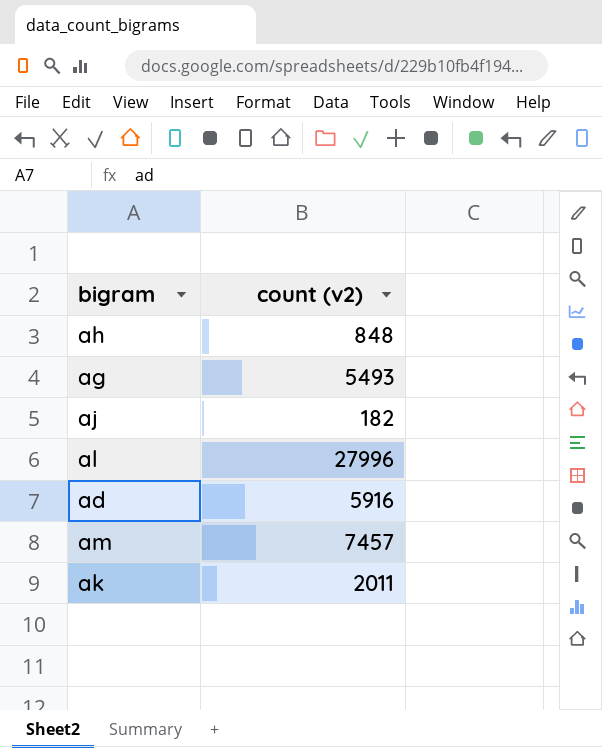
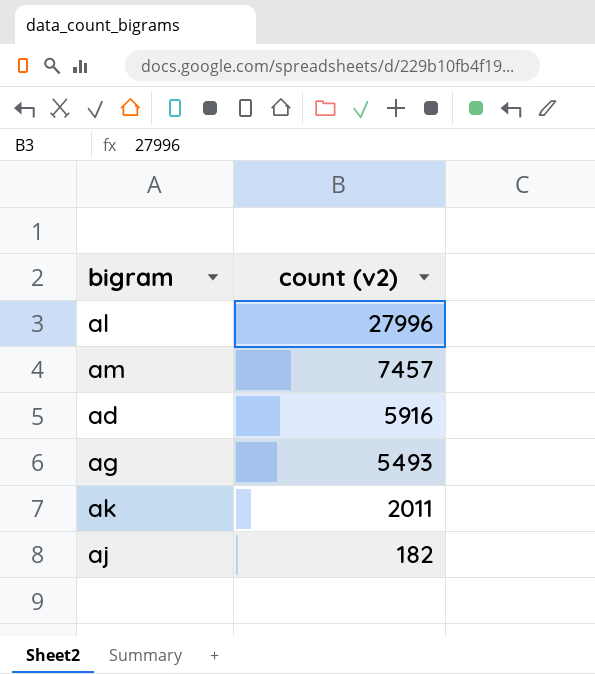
row order: none -> count (v2) descending
row ah: 848 -> none

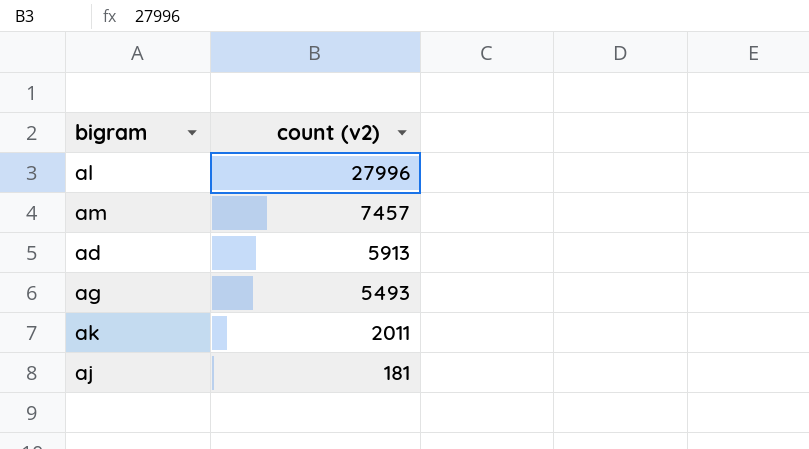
ad | count (v2): 5916 -> 5913
aj | count (v2): 182 -> 181

